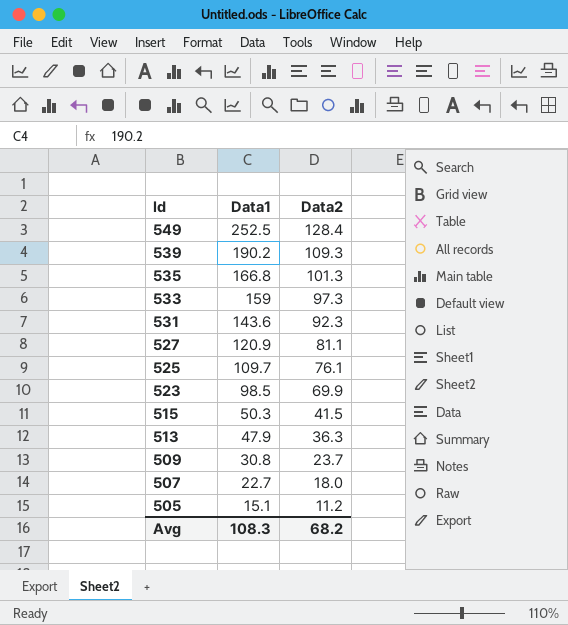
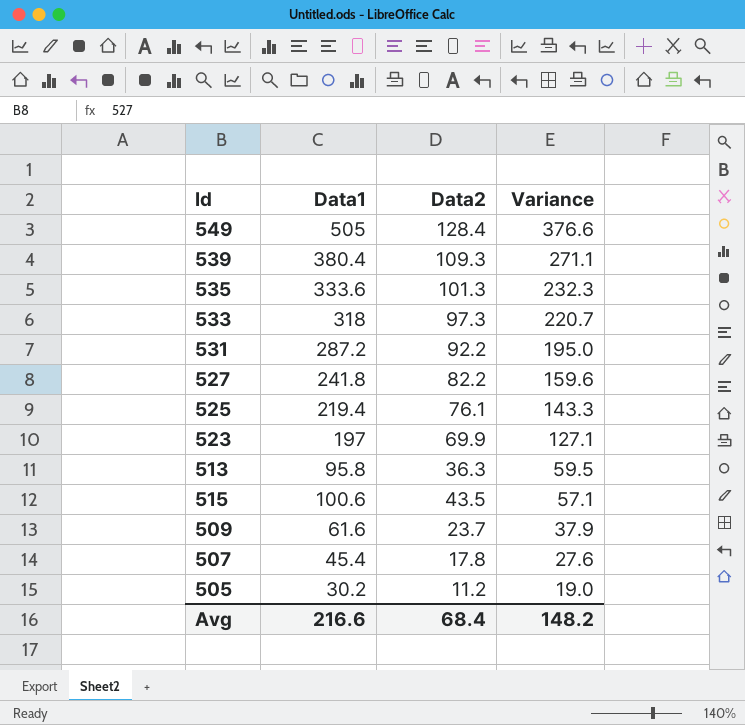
row order: Id descending -> Variance descending
column Variance | formula: none -> [Data1] - [Data2]
549 | Data1: 252.5 -> 505
539 | Data1: 190.2 -> 380.4
535 | Data1: 166.8 -> 333.6
533 | Data1: 159 -> 318
531 | Data1: 143.6 -> 287.2
531 | Data2: 92.3 -> 92.2
527 | Data1: 120.9 -> 241.8
527 | Data2: 81.1 -> 82.2
525 | Data1: 109.7 -> 219.4
523 | Data1: 98.5 -> 197
513 | Data1: 47.9 -> 95.8
515 | Data1: 50.3 -> 100.6
515 | Data2: 41.5 -> 43.5
509 | Data1: 30.8 -> 61.6
507 | Data1: 22.7 -> 45.4
507 | Data2: 18.0 -> 17.8
505 | Data1: 15.1 -> 30.2
Avg | Data1: 108.3 -> 216.6
Avg | Data2: 68.2 -> 68.4

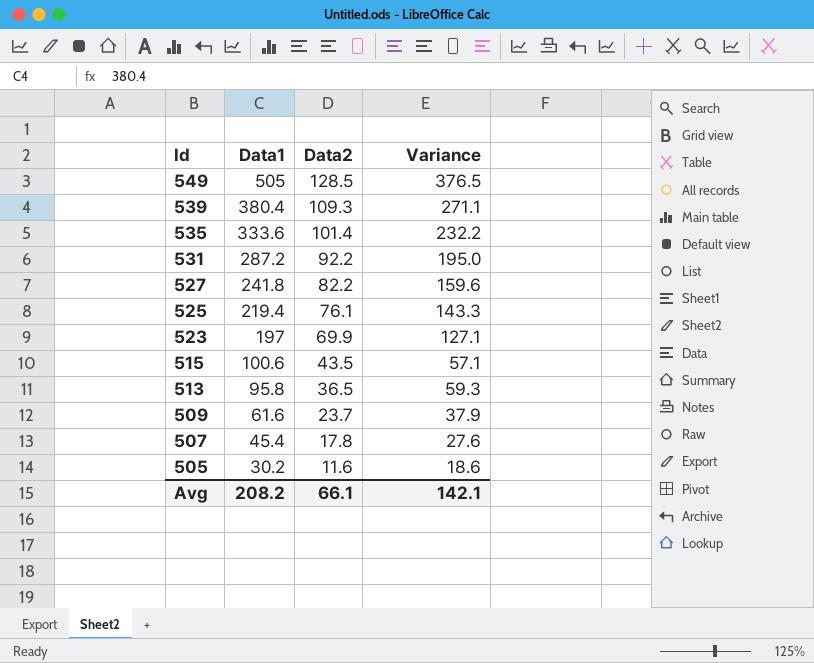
row order: Variance descending -> Id descending
row 533: 318 | 97.3 | 220.7 -> none
549 | Data2: 128.4 -> 128.5
549 | Variance: 376.6 -> 376.5
535 | Data2: 101.3 -> 101.4
535 | Variance: 232.3 -> 232.2
513 | Data2: 36.3 -> 36.5
513 | Variance: 59.5 -> 59.3
505 | Data2: 11.2 -> 11.6
505 | Variance: 19.0 -> 18.6
Avg | Data1: 216.6 -> 208.2
Avg | Data2: 68.4 -> 66.1
Avg | Variance: 148.2 -> 142.1

